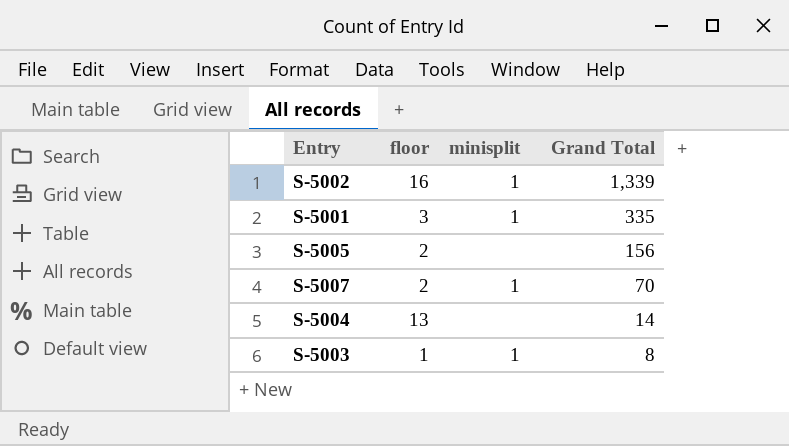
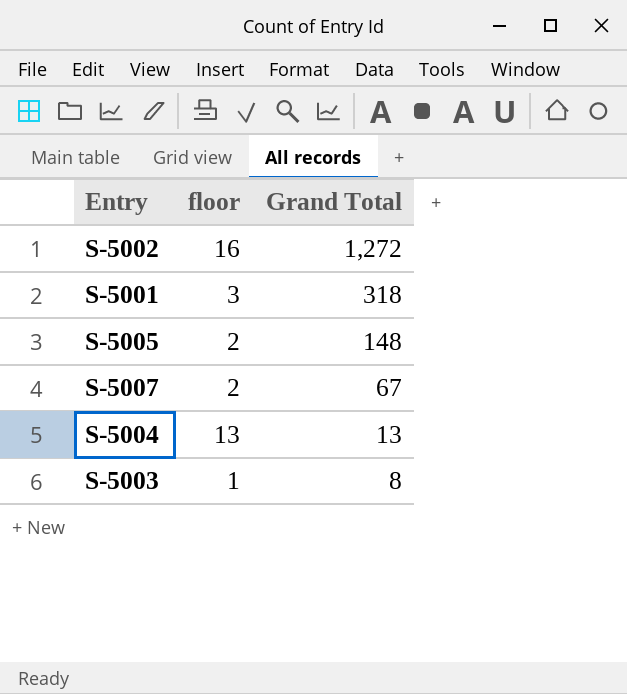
column minisplit | position: 3 -> none
S-5002 | Grand Total: 1,339 -> 1,272
S-5001 | Grand Total: 335 -> 318
S-5005 | Grand Total: 156 -> 148
S-5007 | Grand Total: 70 -> 67
S-5004 | Grand Total: 14 -> 13

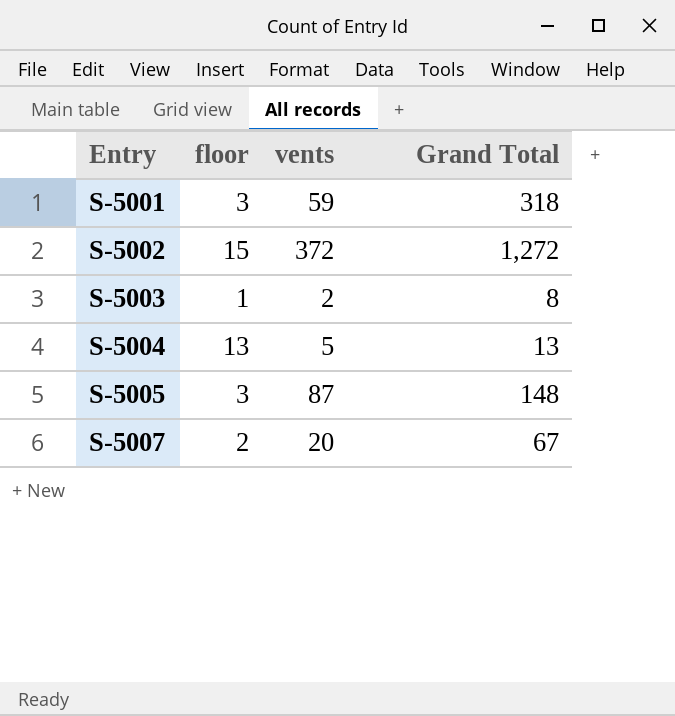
row order: Grand Total descending -> Entry ascending
column vents | position: none -> 3
S-5002 | floor: 16 -> 15
S-5005 | floor: 2 -> 3

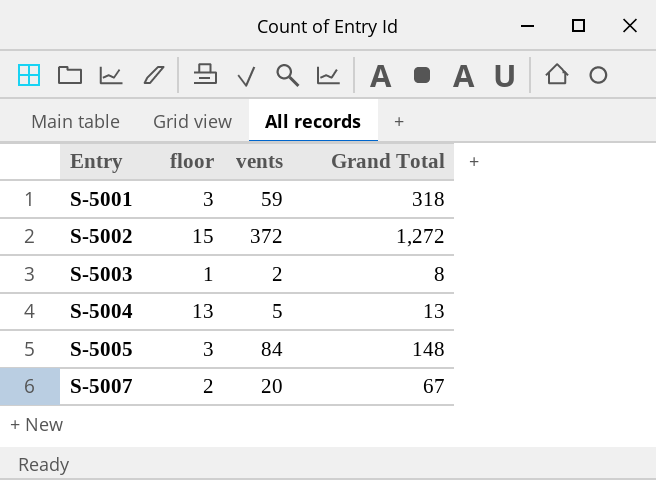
S-5005 | vents: 87 -> 84

